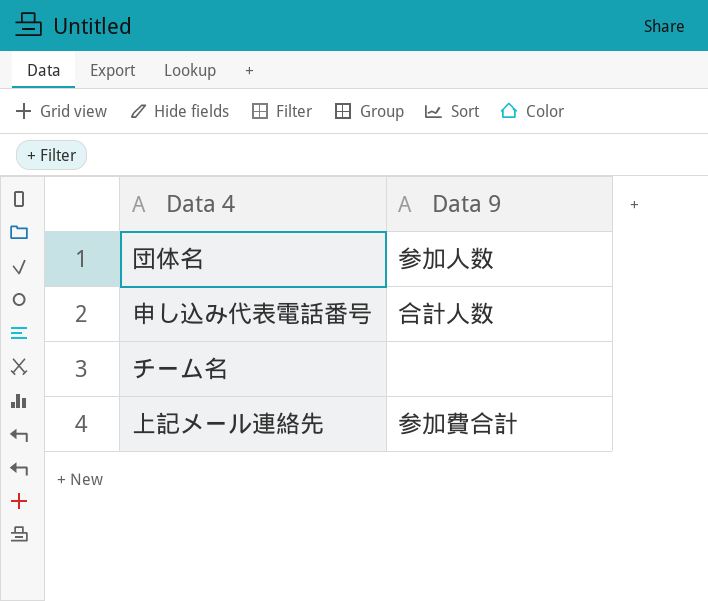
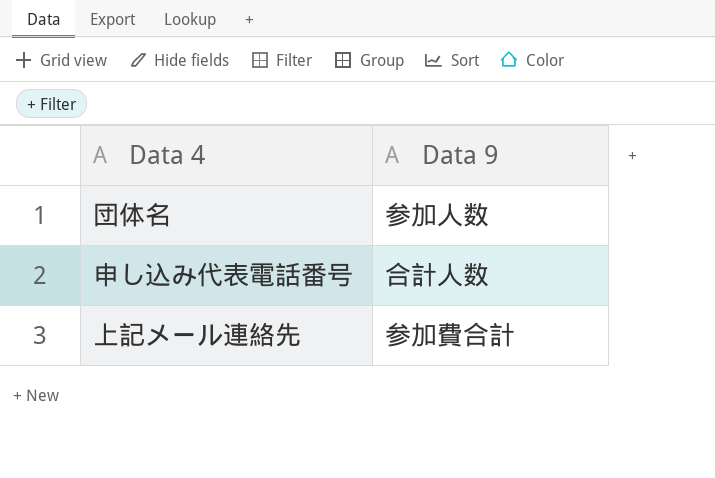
row チーム名: none -> none

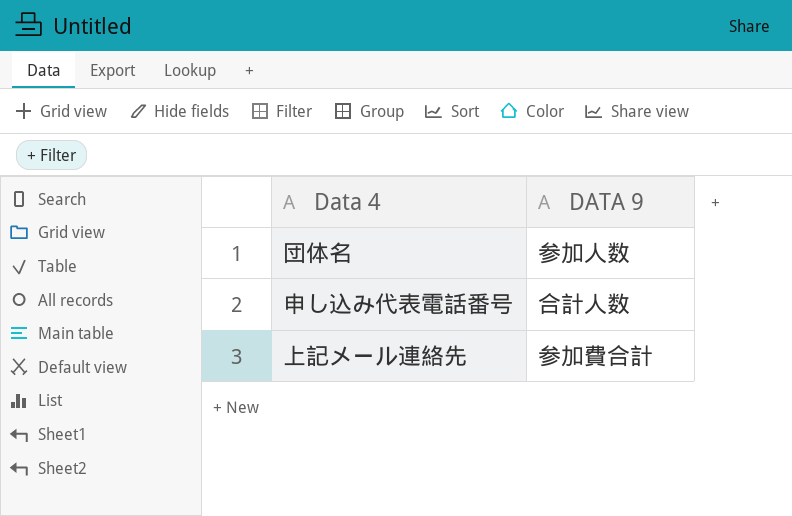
column name: Data 9 -> DATA 9

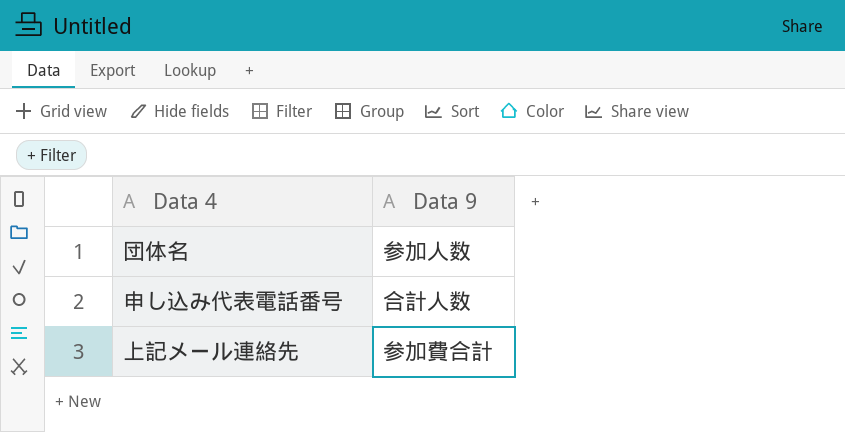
column name: DATA 9 -> Data 9

